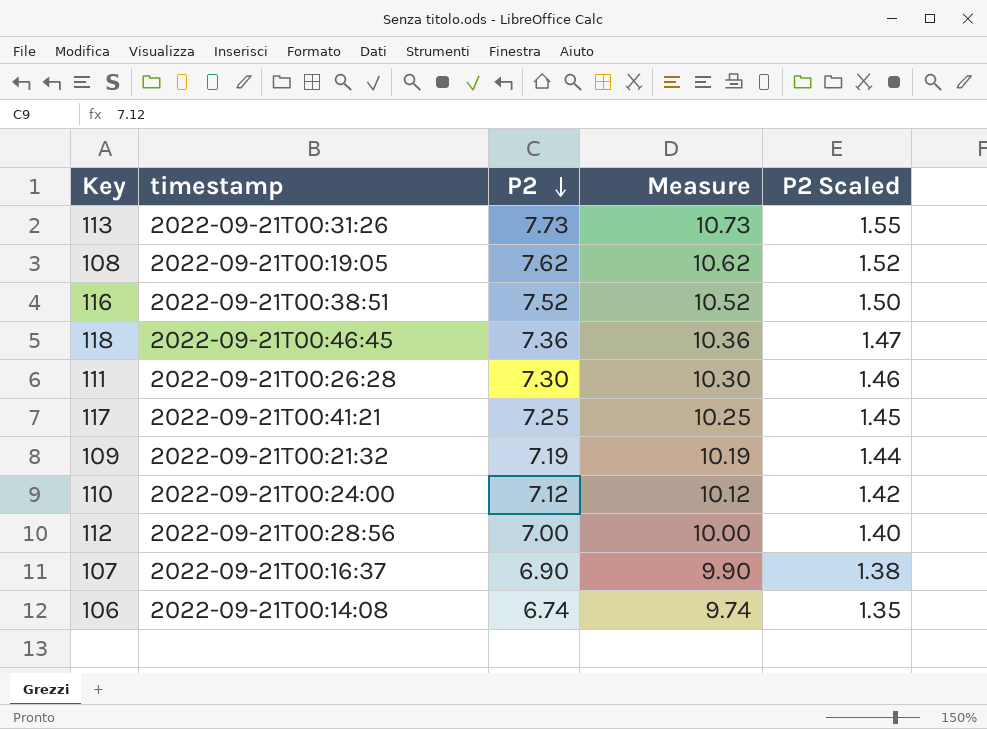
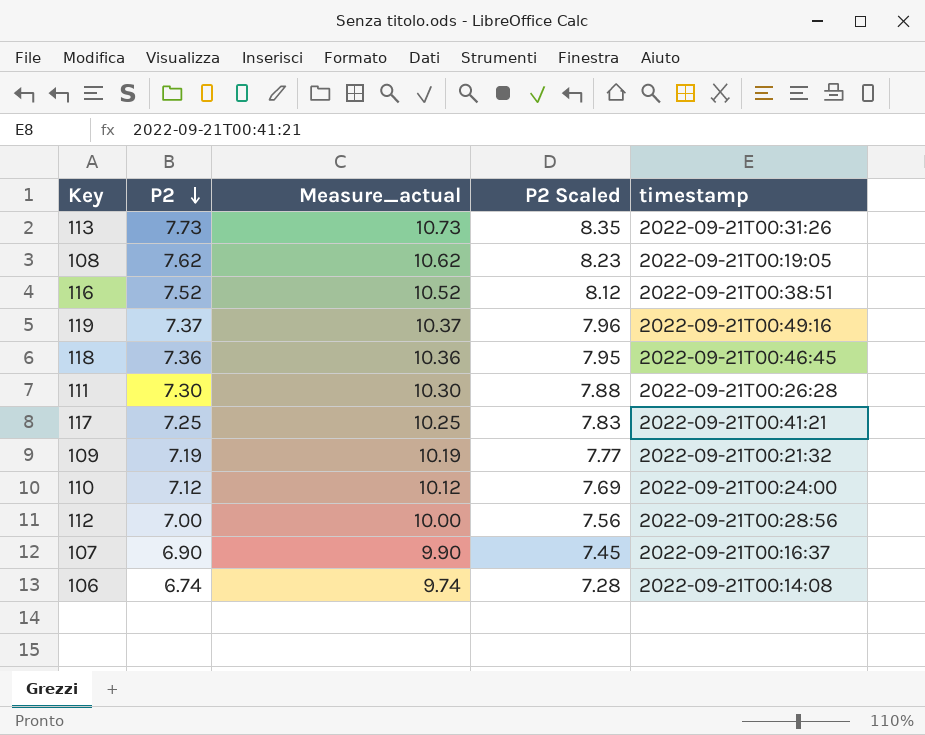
column name: Measure -> Measure_actual
column P2 Scaled | formula: [P2] * 0.2 -> [P2] * 1.08
column timestamp | position: 2 -> 5
row 119: none -> 7.37 | 10.37 | 7.96 | 2022-09-21T00:49:16

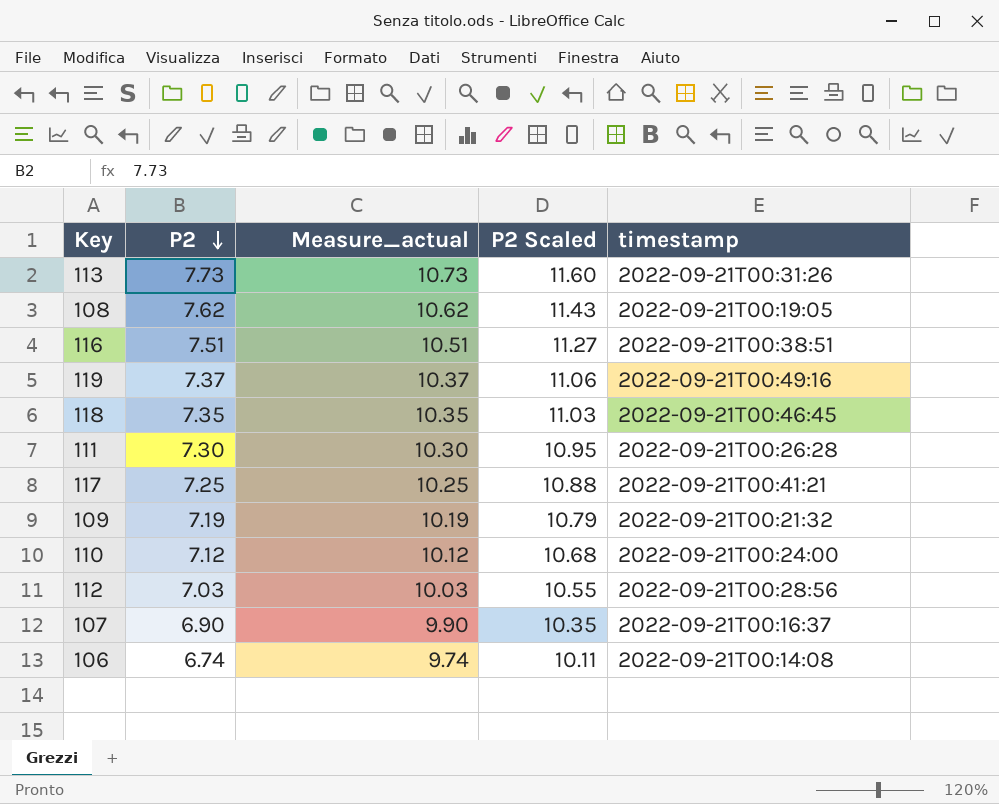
column P2 Scaled | formula: [P2] * 1.08 -> [P2] * 1.5
116 | P2: 7.52 -> 7.51
116 | Measure_actual: 10.52 -> 10.51
118 | P2: 7.36 -> 7.35
118 | Measure_actual: 10.36 -> 10.35
112 | P2: 7.00 -> 7.03
112 | Measure_actual: 10.00 -> 10.03

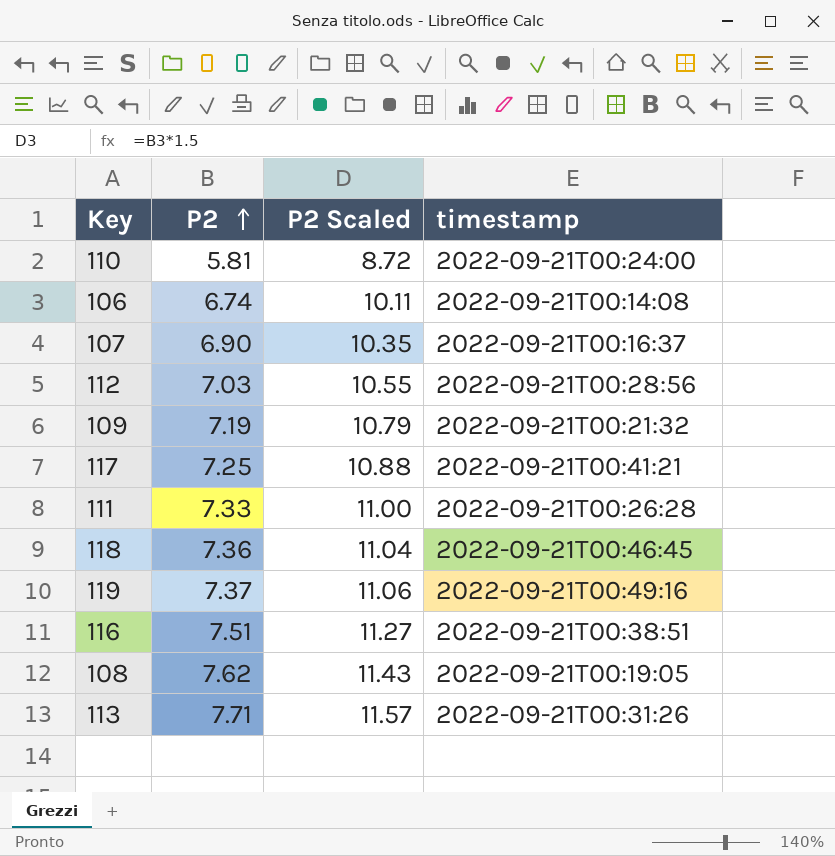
row order: P2 descending -> P2 ascending
column Measure_actual | formula: [P2] + 3 -> none
110 | P2: 7.12 -> 5.81
110 | P2 Scaled: 10.68 -> 8.72
111 | P2: 7.30 -> 7.33
111 | P2 Scaled: 10.95 -> 11.00
118 | P2: 7.35 -> 7.36
118 | P2 Scaled: 11.03 -> 11.04
113 | P2: 7.73 -> 7.71
113 | P2 Scaled: 11.60 -> 11.57

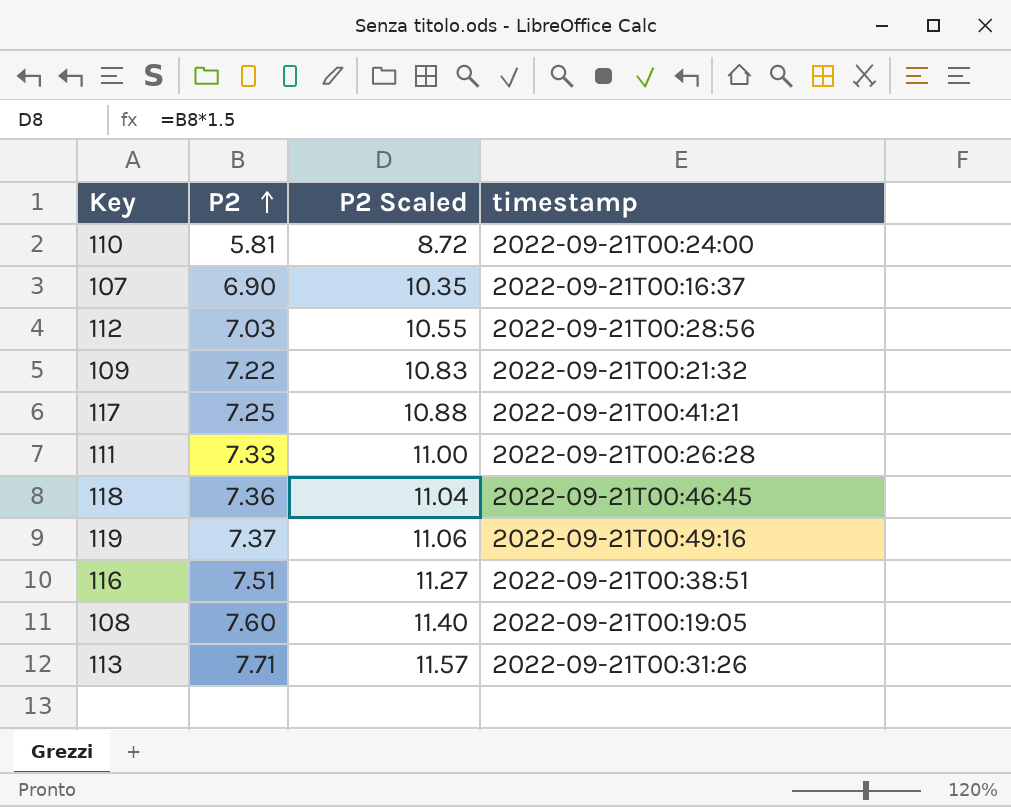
row 106: 6.74 | 10.11 | 2022-09-21T00:14:08 -> none
109 | P2: 7.19 -> 7.22
109 | P2 Scaled: 10.79 -> 10.83
108 | P2: 7.62 -> 7.60
108 | P2 Scaled: 11.43 -> 11.40

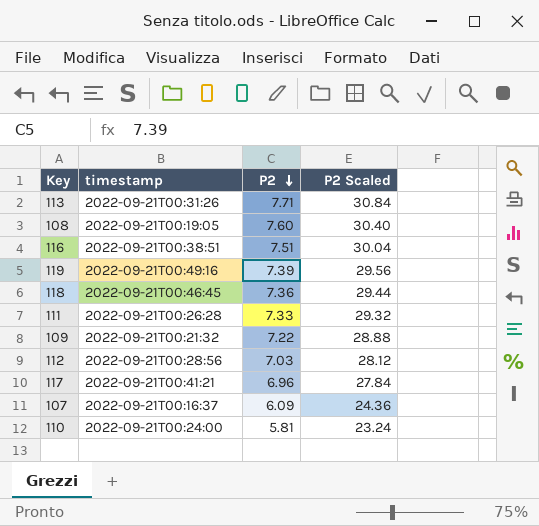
row order: P2 ascending -> P2 descending
column timestamp | position: 4 -> 2
column P2 Scaled | formula: [P2] * 1.5 -> [P2] * 4
119 | P2: 7.37 -> 7.39
117 | P2: 7.25 -> 6.96
107 | P2: 6.90 -> 6.09

